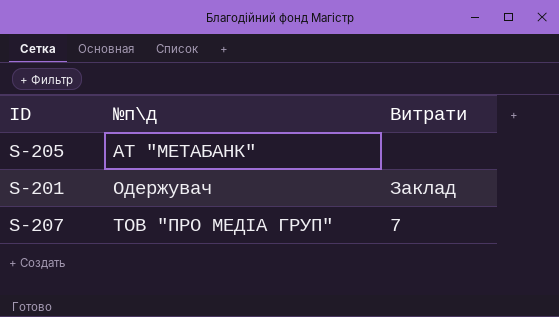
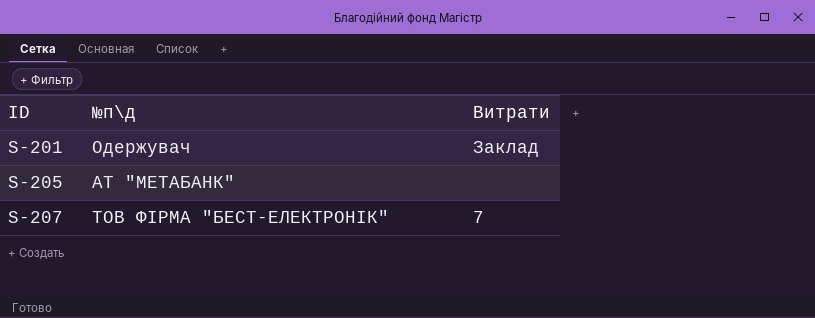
row order: №п\д ascending -> ID ascending
S-207 | №п\д: ТОВ "ПРО МЕДІА ГРУП" -> ТОВ ФІРМА "БЕСТ-ЕЛЕКТРОНІК"

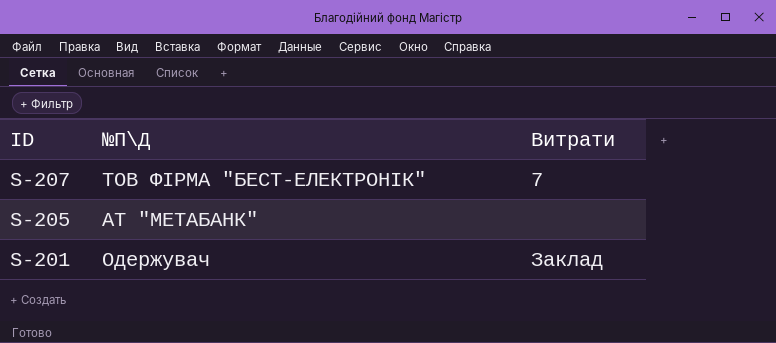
row order: ID ascending -> ID descending
column name: №п\д -> №П\Д

